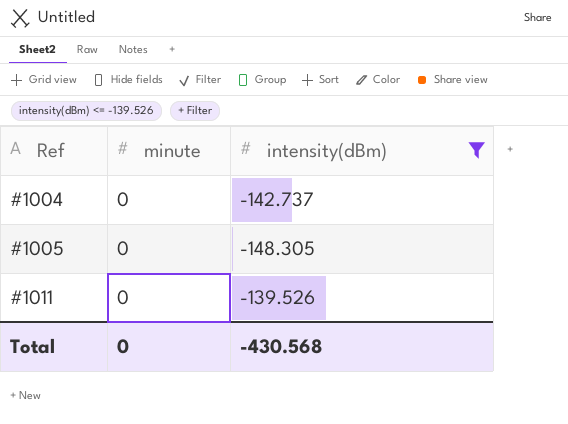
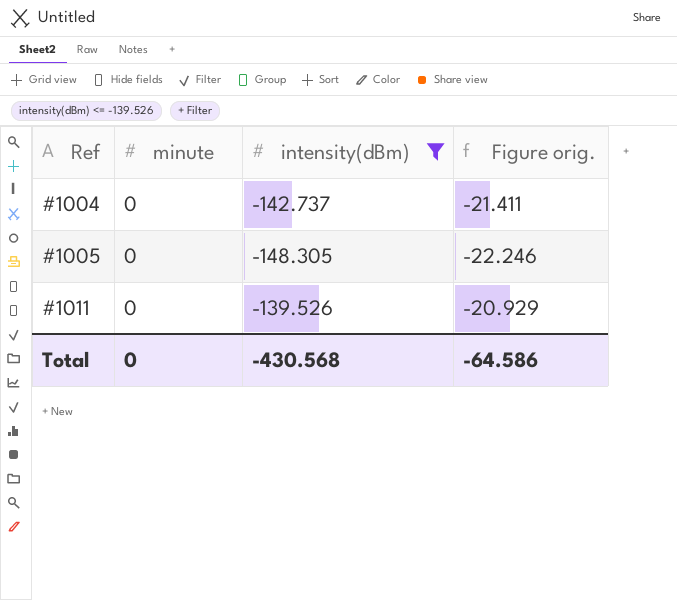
column Figure orig. | formula: none -> [intensity(dBm)] * 0.15

